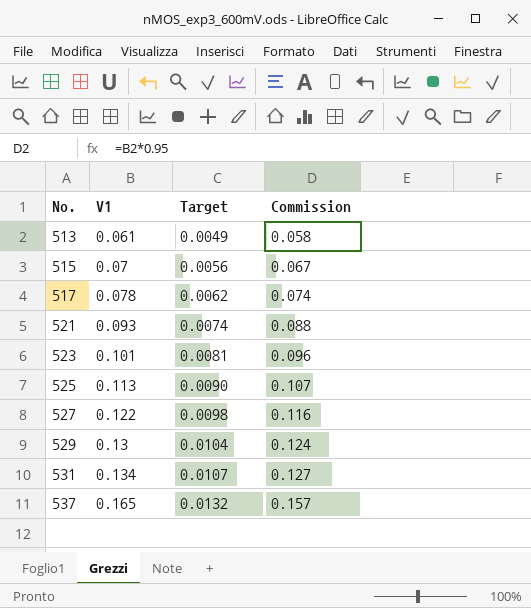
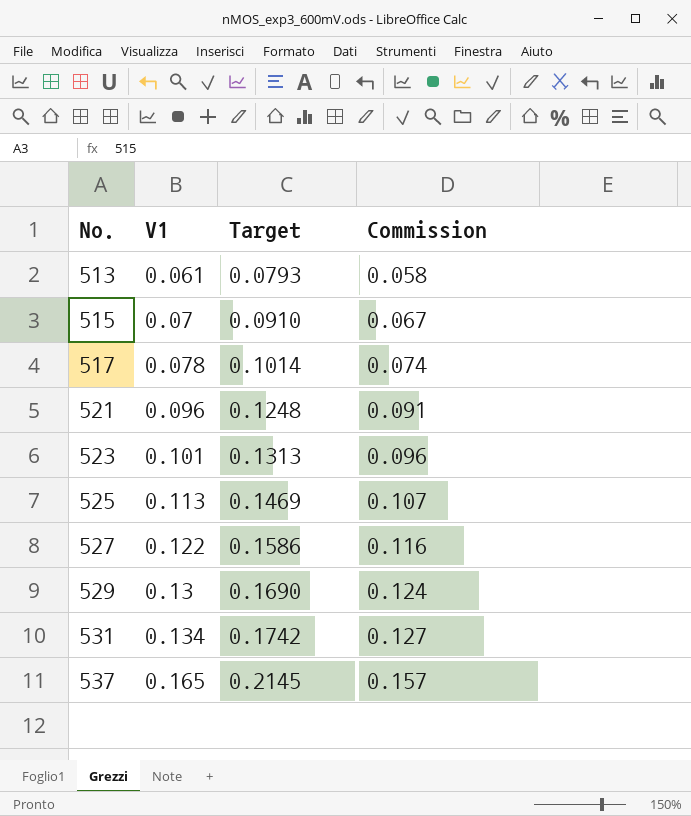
column Target | formula: [V1] * 0.08 -> [V1] * 1.3
521 | V1: 0.093 -> 0.096
521 | Commission: 0.088 -> 0.091

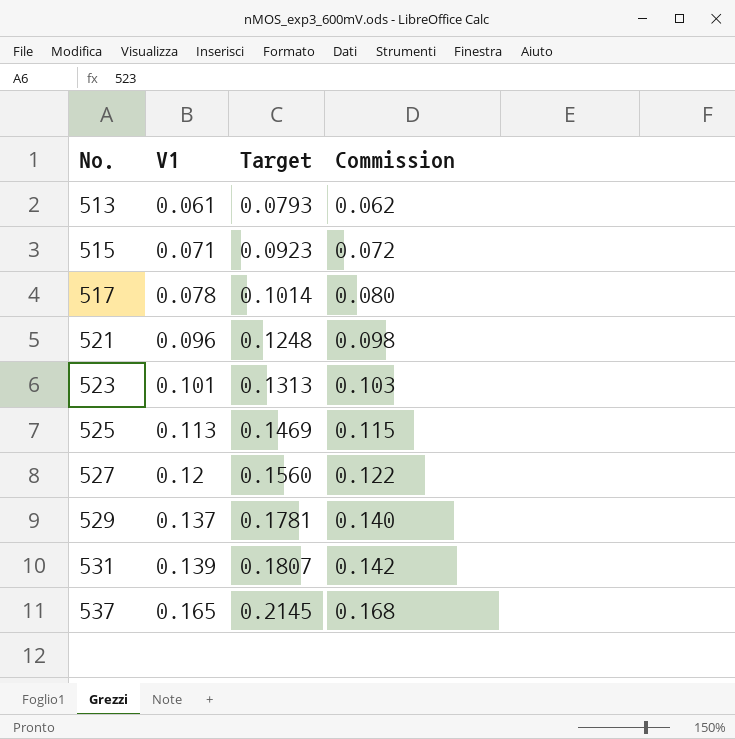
column Commission | formula: [V1] * 0.95 -> [V1] * 1.02
515 | V1: 0.07 -> 0.071
515 | Target: 0.0910 -> 0.0923
527 | V1: 0.122 -> 0.12
527 | Target: 0.1586 -> 0.1560
529 | V1: 0.13 -> 0.137
529 | Target: 0.1690 -> 0.1781
531 | V1: 0.134 -> 0.139
531 | Target: 0.1742 -> 0.1807

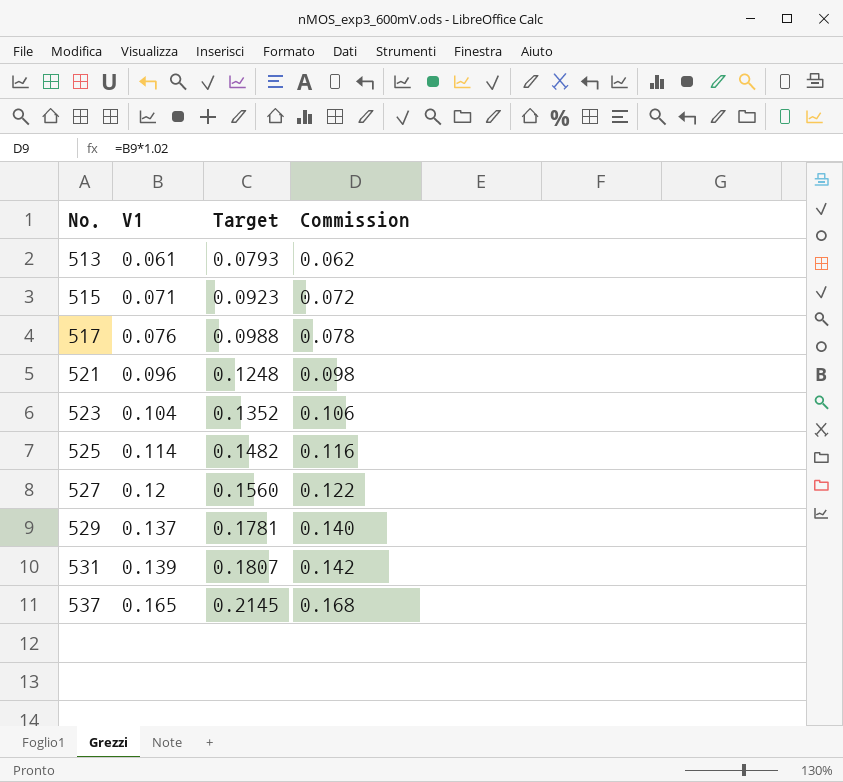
517 | V1: 0.078 -> 0.076
517 | Target: 0.1014 -> 0.0988
517 | Commission: 0.080 -> 0.078
523 | V1: 0.101 -> 0.104
523 | Target: 0.1313 -> 0.1352
523 | Commission: 0.103 -> 0.106
525 | V1: 0.113 -> 0.114
525 | Target: 0.1469 -> 0.1482
525 | Commission: 0.115 -> 0.116

